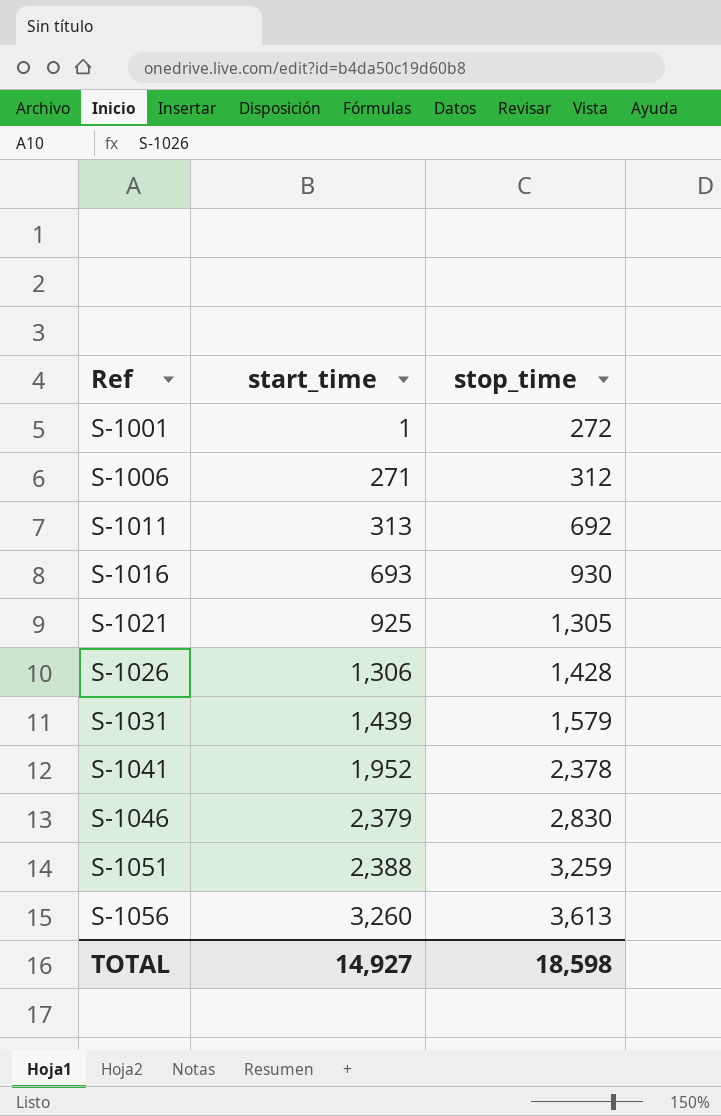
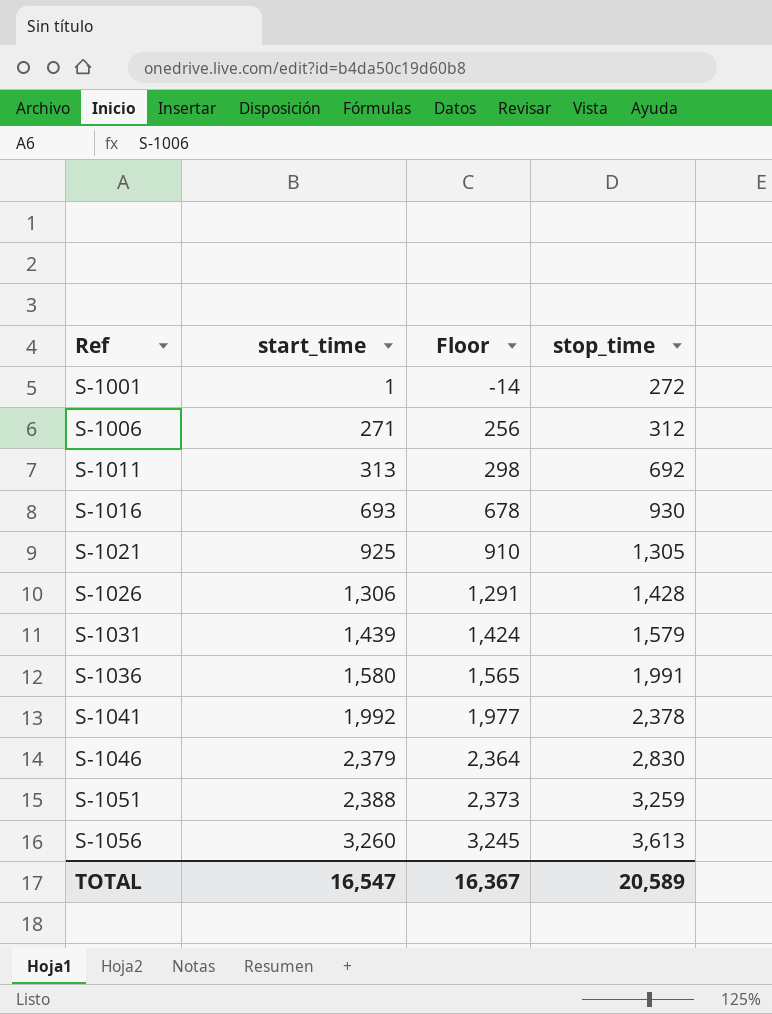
column Floor | formula: none -> [start_time] - 15
row S-1036: none -> 1,580 | 1,565 | 1,991
S-1041 | start_time: 1,952 -> 1,992
TOTAL | start_time: 14,927 -> 16,547
TOTAL | stop_time: 18,598 -> 20,589

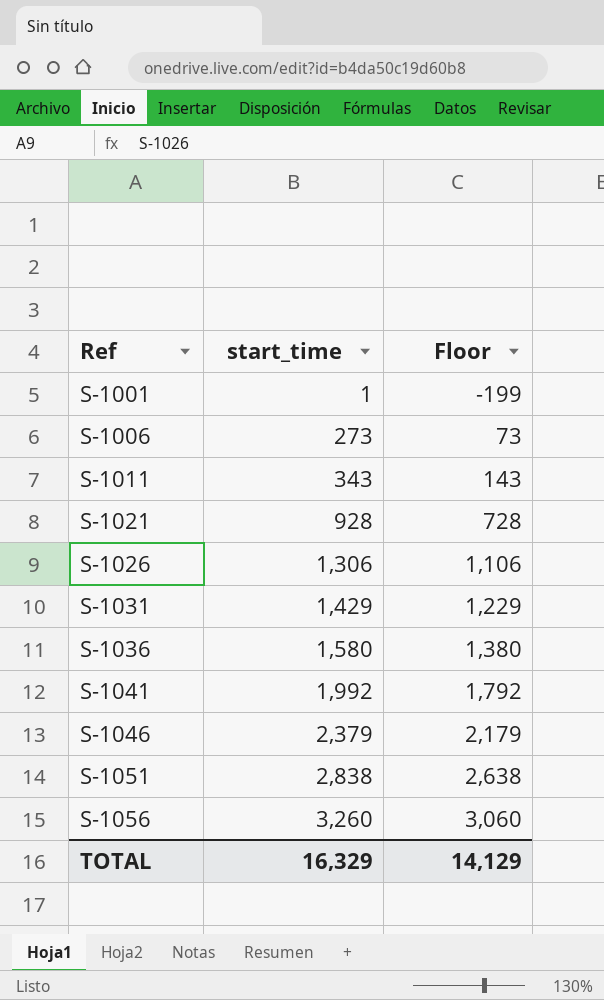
column stop_time | position: 4 -> none
column Floor | formula: [start_time] - 15 -> [start_time] - 200
row S-1016: 693 | 678 | 930 -> none
S-1006 | start_time: 271 -> 273
S-1011 | start_time: 313 -> 343
S-1021 | start_time: 925 -> 928
S-1031 | start_time: 1,439 -> 1,429
S-1051 | start_time: 2,388 -> 2,838
TOTAL | start_time: 16,547 -> 16,329
TOTAL | Floor: 16,367 -> 14,129

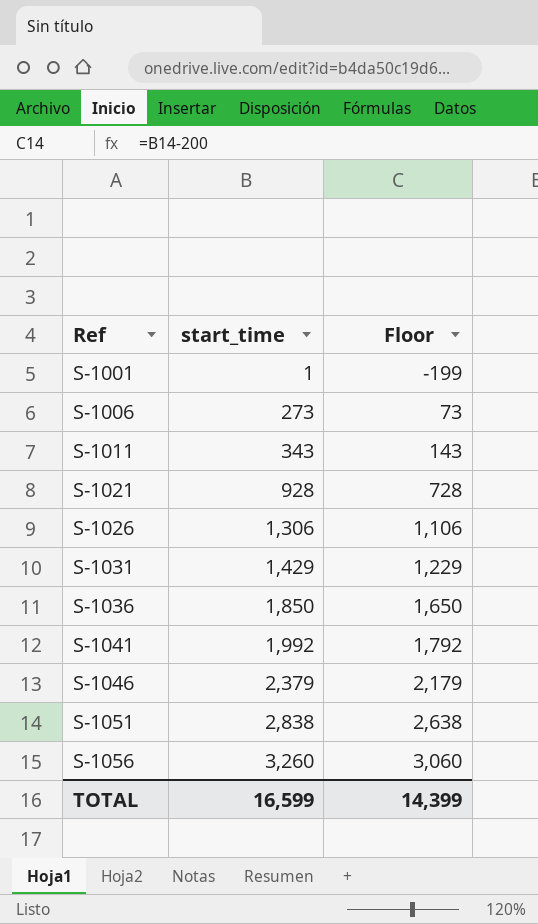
S-1036 | start_time: 1,580 -> 1,850
S-1036 | Floor: 1,380 -> 1,650
TOTAL | start_time: 16,329 -> 16,599
TOTAL | Floor: 14,129 -> 14,399

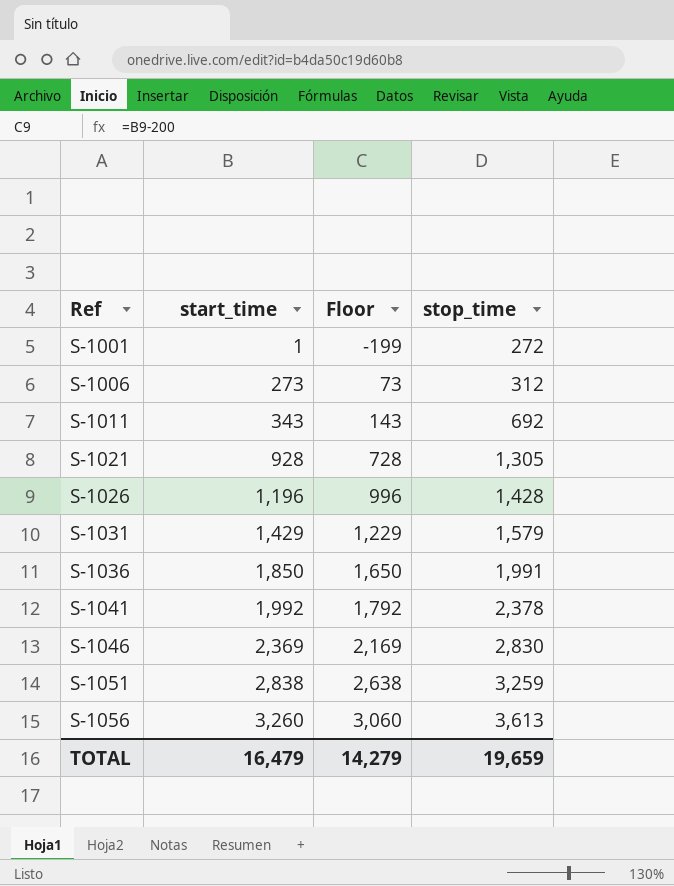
column stop_time | position: none -> 4
S-1026 | start_time: 1,306 -> 1,196
S-1026 | Floor: 1,106 -> 996
S-1046 | start_time: 2,379 -> 2,369
S-1046 | Floor: 2,179 -> 2,169
TOTAL | start_time: 16,599 -> 16,479
TOTAL | Floor: 14,399 -> 14,279

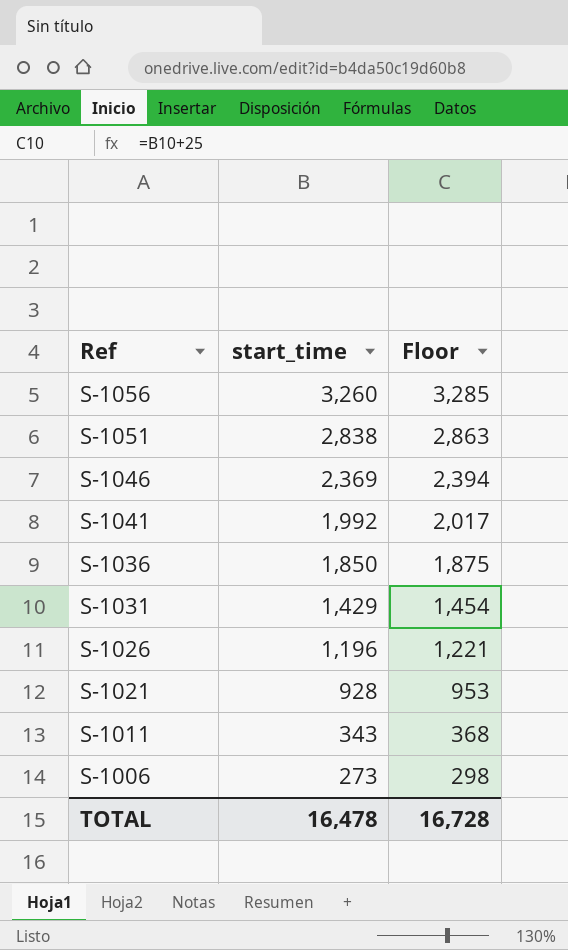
row order: Ref ascending -> Ref descending
column stop_time | position: 4 -> none
column Floor | formula: [start_time] - 200 -> [start_time] + 25
row S-1001: 1 | -199 | 272 -> none
TOTAL | start_time: 16,479 -> 16,478
TOTAL | Floor: 14,279 -> 16,728

